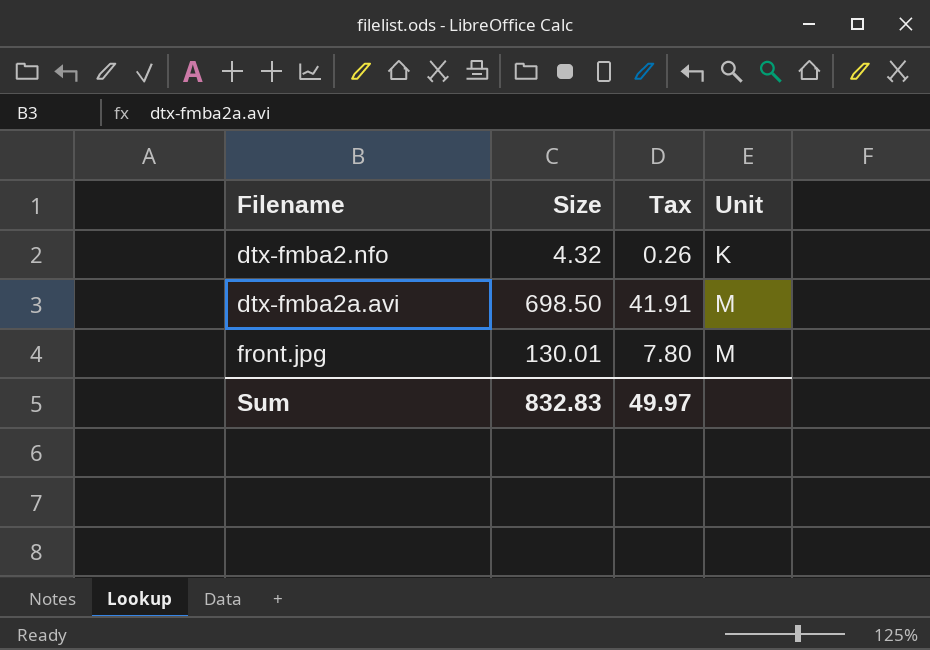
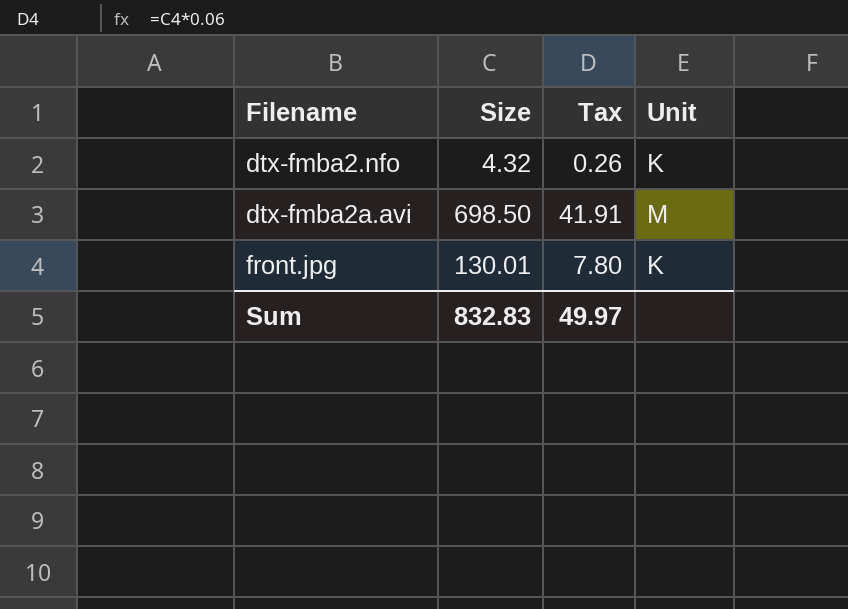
front.jpg | Unit: M -> K

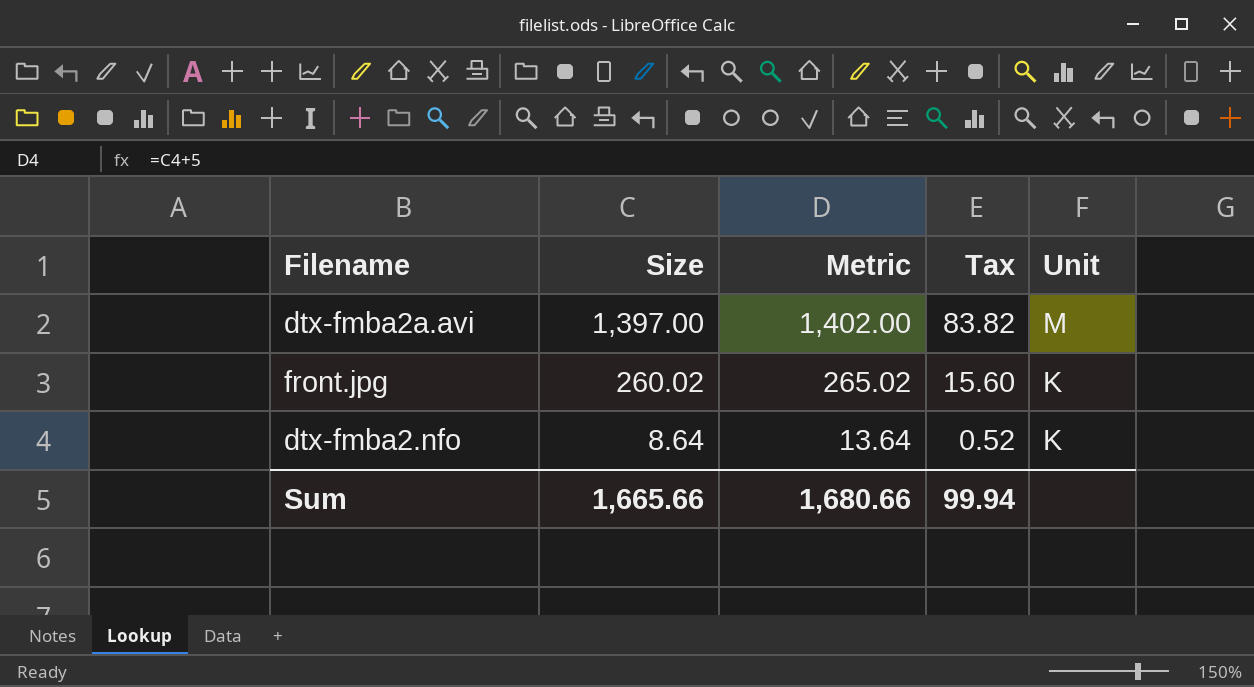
row order: Filename ascending -> Size descending
column Metric | formula: none -> [Size] + 5
dtx-fmba2a.avi | Size: 698.50 -> 1,397.00
dtx-fmba2a.avi | Tax: 41.91 -> 83.82
front.jpg | Size: 130.01 -> 260.02
front.jpg | Tax: 7.80 -> 15.60
dtx-fmba2.nfo | Size: 4.32 -> 8.64
dtx-fmba2.nfo | Tax: 0.26 -> 0.52
Sum | Size: 832.83 -> 1,665.66
Sum | Tax: 49.97 -> 99.94

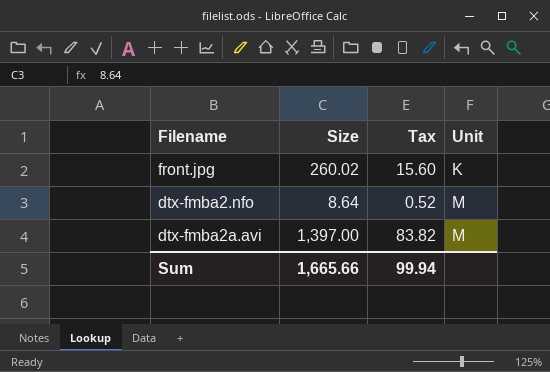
row order: Size descending -> Unit ascending
column Metric | formula: [Size] + 5 -> none
dtx-fmba2.nfo | Unit: K -> M

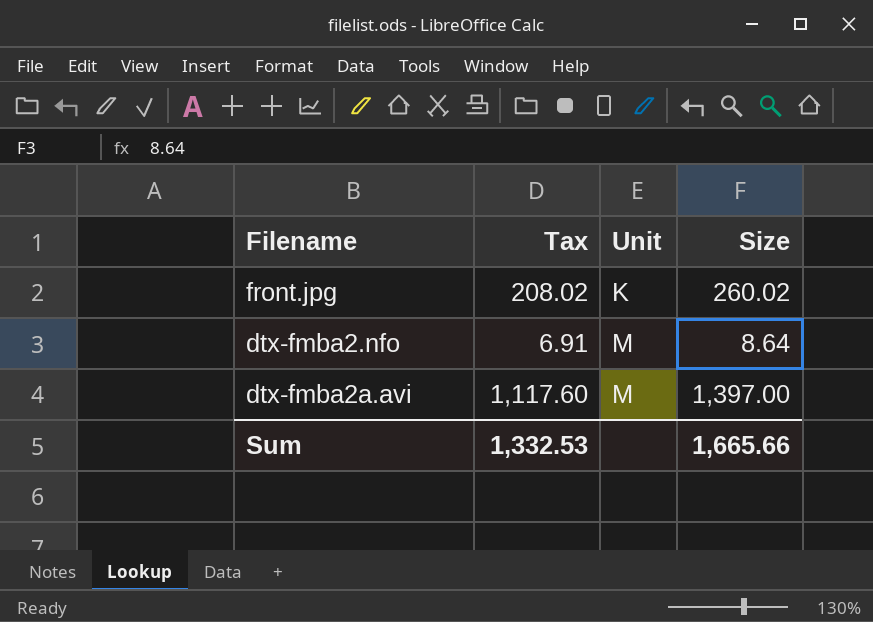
column Tax | formula: [Size] * 0.06 -> [Size] * 0.8
column Size | position: 2 -> 4
Sum | Tax: 99.94 -> 1,332.53

